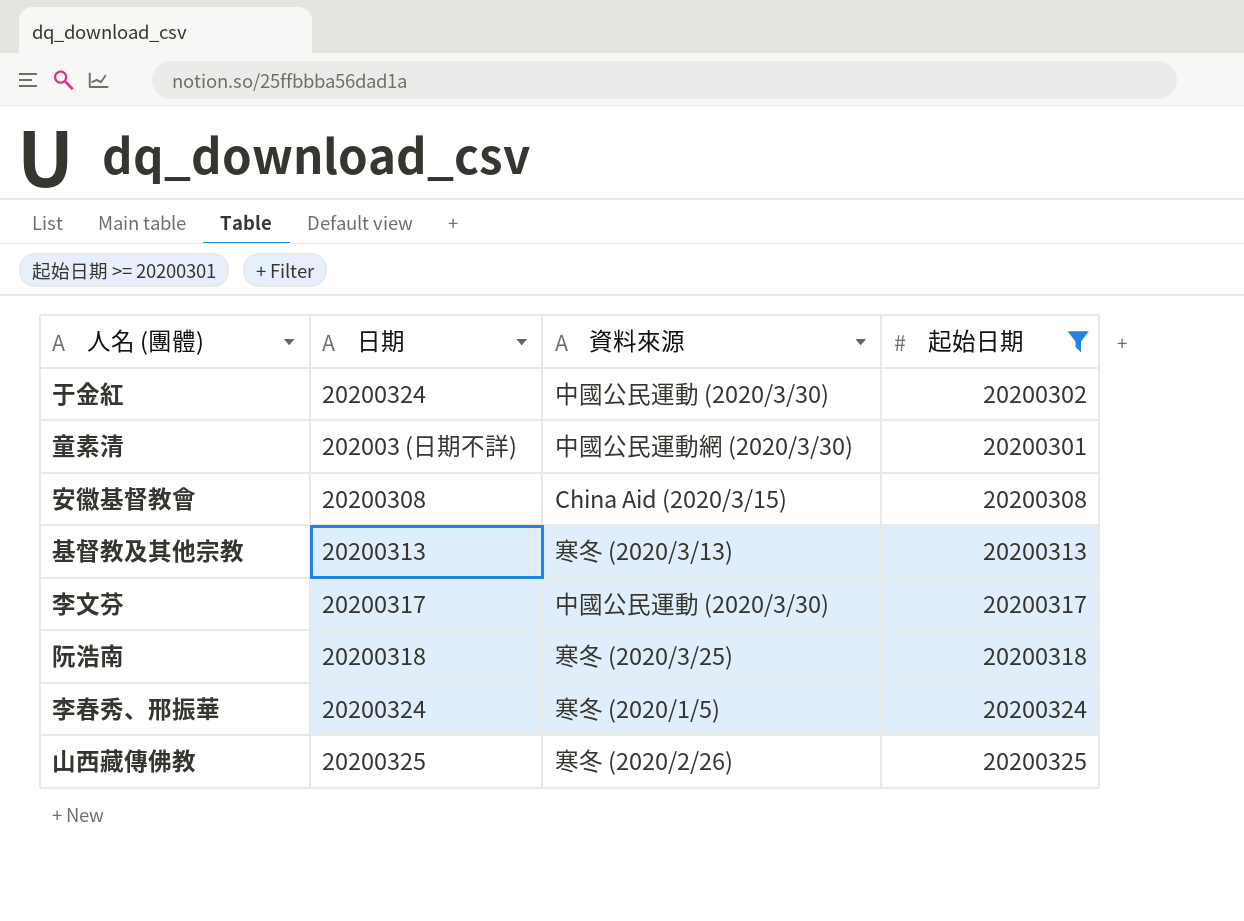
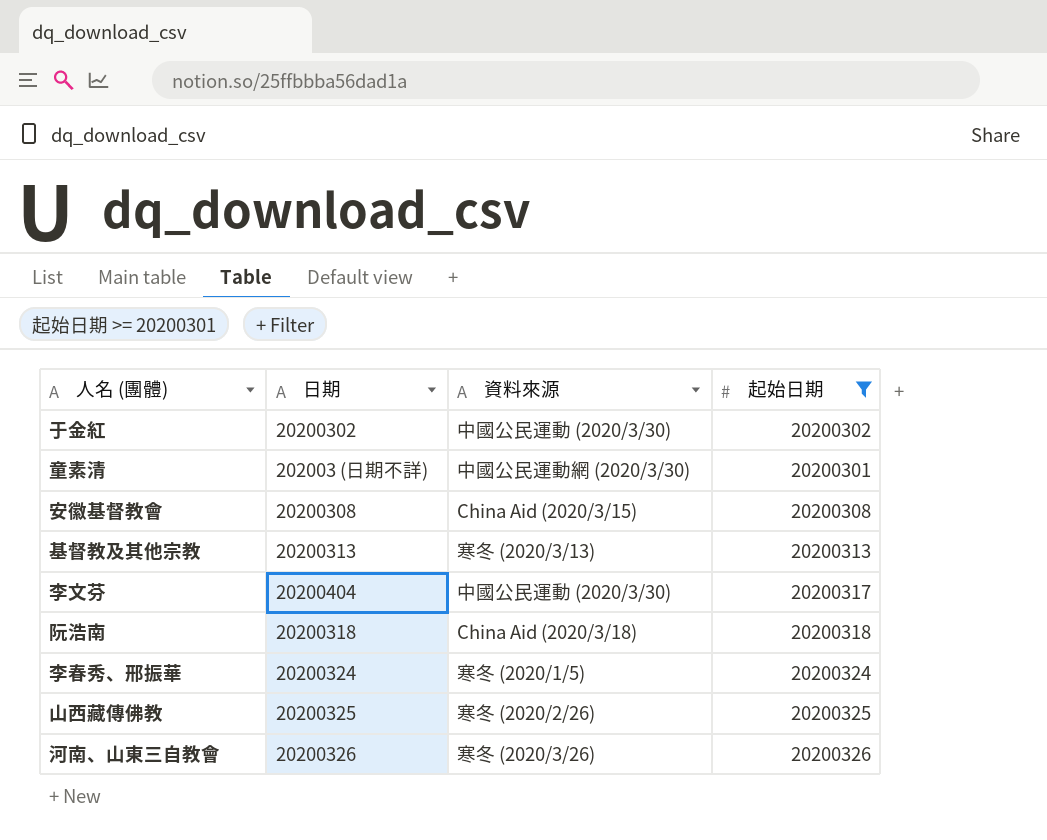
于金紅 | 日期: 20200324 -> 20200302
李文芬 | 日期: 20200317 -> 20200404
阮浩南 | 資料來源: 寒冬 (2020/3/25) -> China Aid (2020/3/18)
row 河南、山東三自教會: none -> 20200326 | 寒冬 (2020/3/26) | 20200326

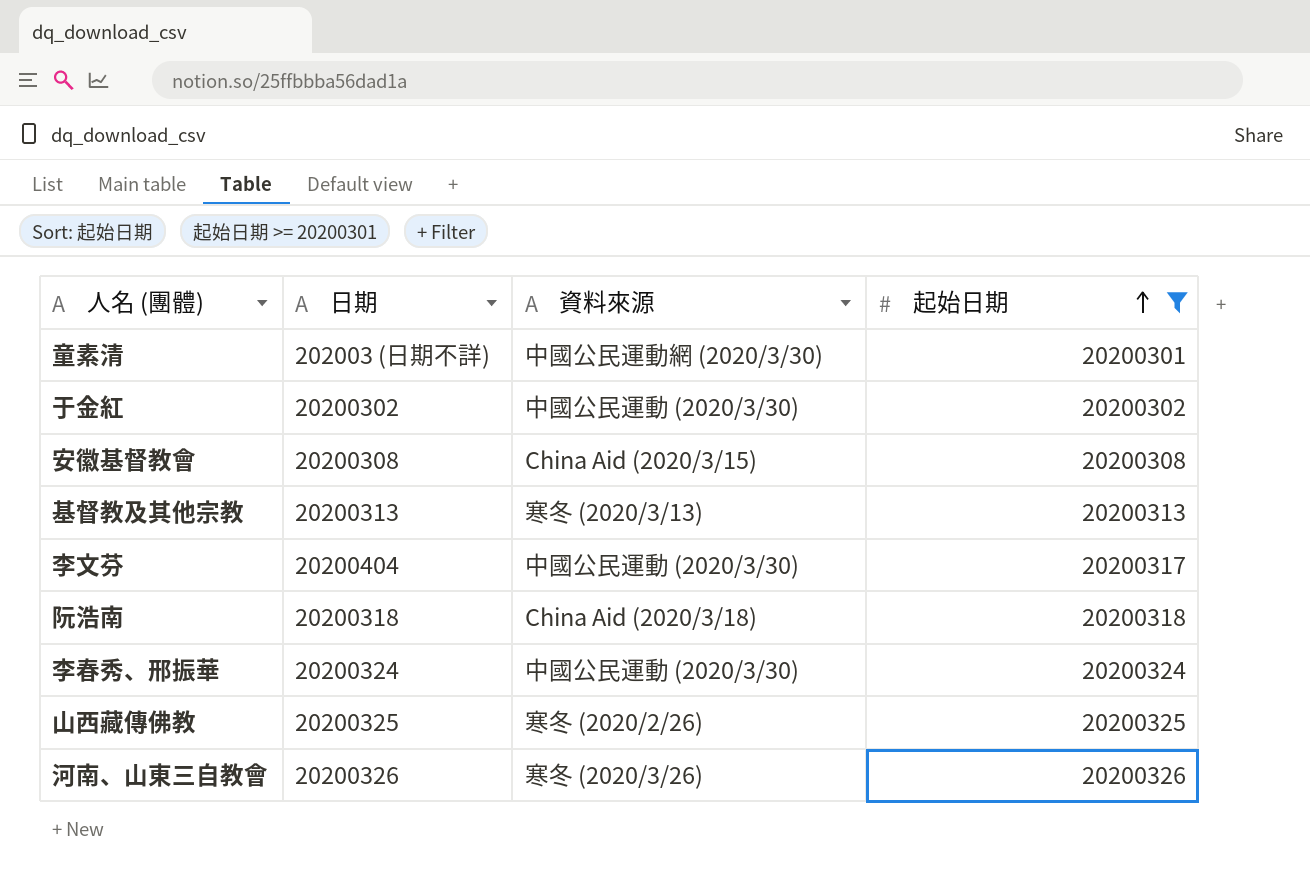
row order: none -> 起始日期 ascending
李春秀、邢振華 | 資料來源: 寒冬 (2020/1/5) -> 中國公民運動 (2020/3/30)

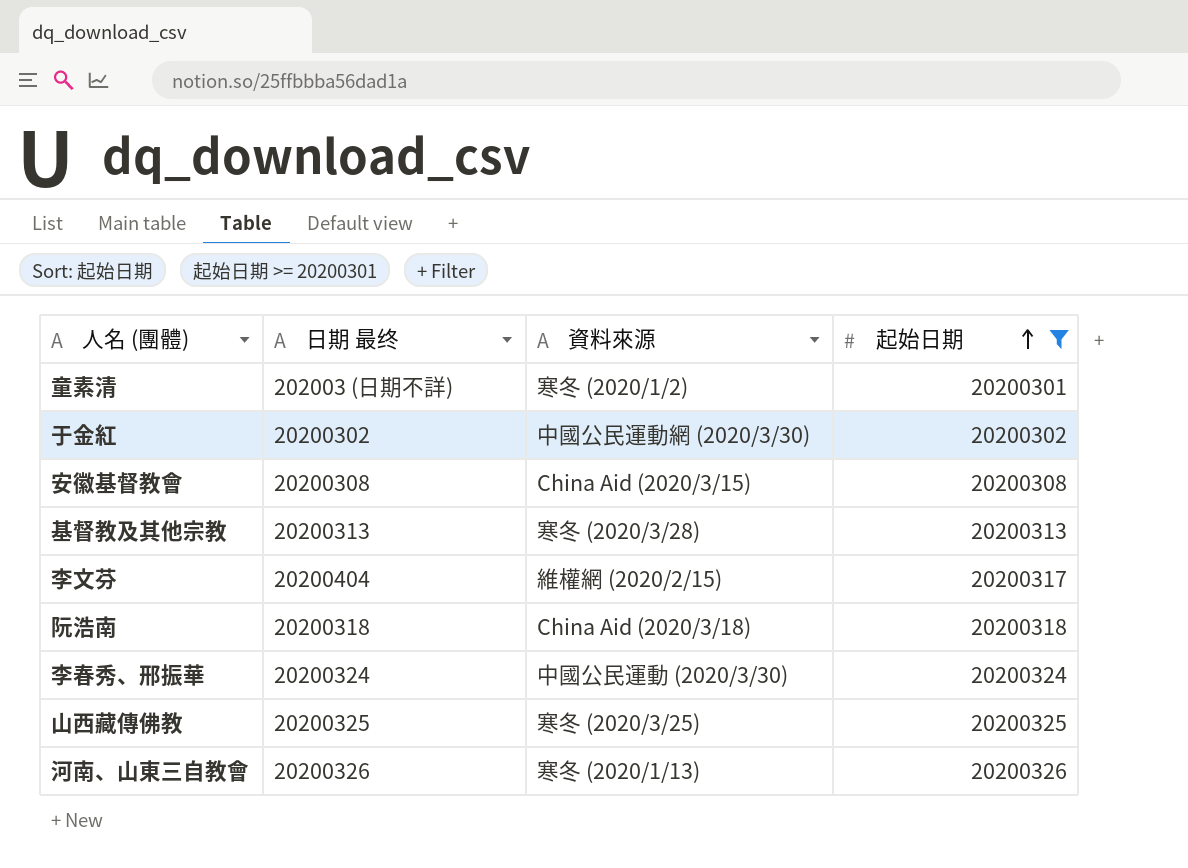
column name: 日期 -> 日期 最终
童素清 | 資料來源: 中國公民運動網 (2020/3/30) -> 寒冬 (2020/1/2)
于金紅 | 資料來源: 中國公民運動 (2020/3/30) -> 中國公民運動網 (2020/3/30)
基督教及其他宗教 | 資料來源: 寒冬 (2020/3/13) -> 寒冬 (2020/3/28)
李文芬 | 資料來源: 中國公民運動 (2020/3/30) -> 維權網 (2020/2/15)
山西藏傳佛教 | 資料來源: 寒冬 (2020/2/26) -> 寒冬 (2020/3/25)
河南、山東三自教會 | 資料來源: 寒冬 (2020/3/26) -> 寒冬 (2020/1/13)

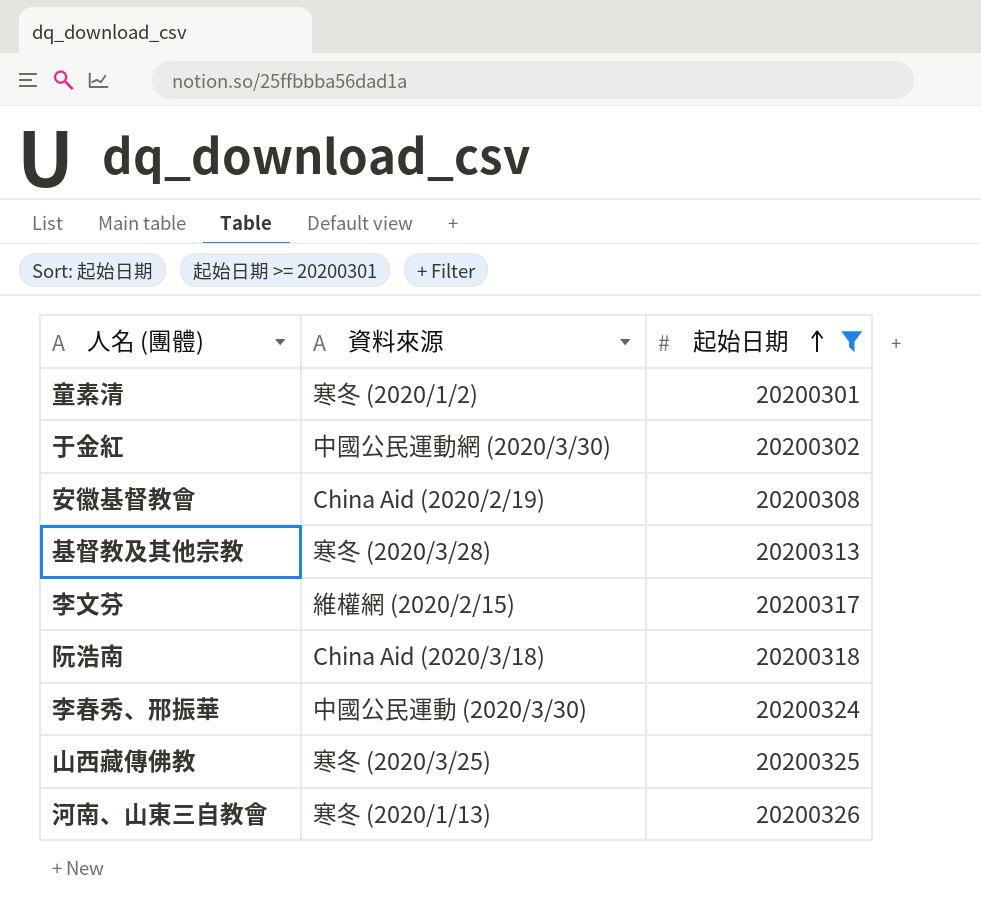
column 日期 最终 | position: 2 -> none
安徽基督教會 | 資料來源: China Aid (2020/3/15) -> China Aid (2020/2/19)

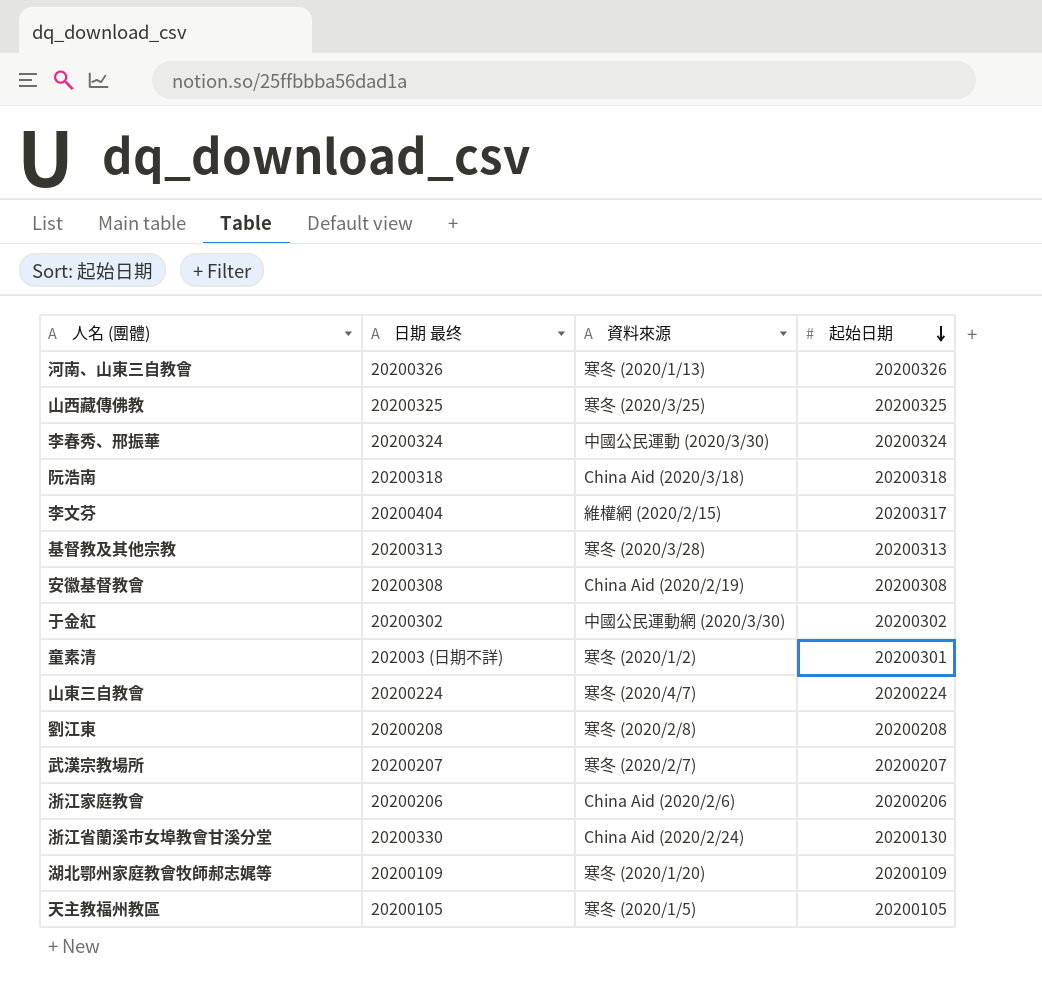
filter: 起始日期 >= 20200301 -> none
row order: 起始日期 ascending -> 起始日期 descending
column 日期 最终 | position: none -> 2

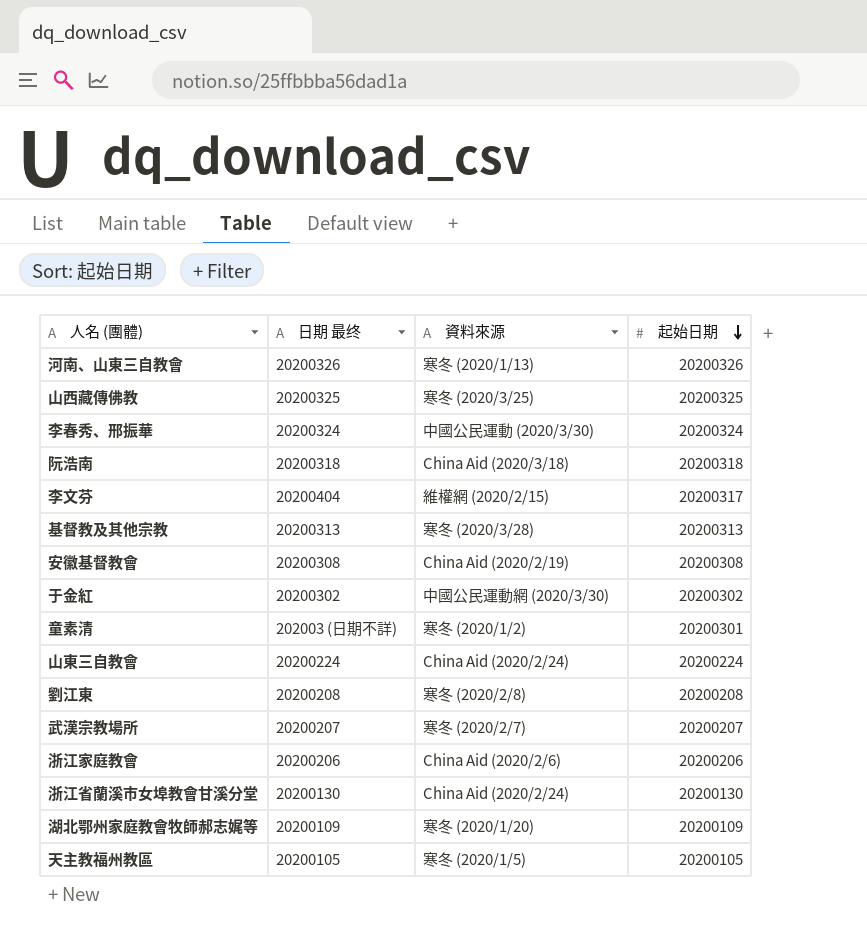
山東三自教會 | 資料來源: 寒冬 (2020/4/7) -> China Aid (2020/2/24)
浙江省蘭溪市女埠教會甘溪分堂 | 日期 最终: 20200330 -> 20200130

